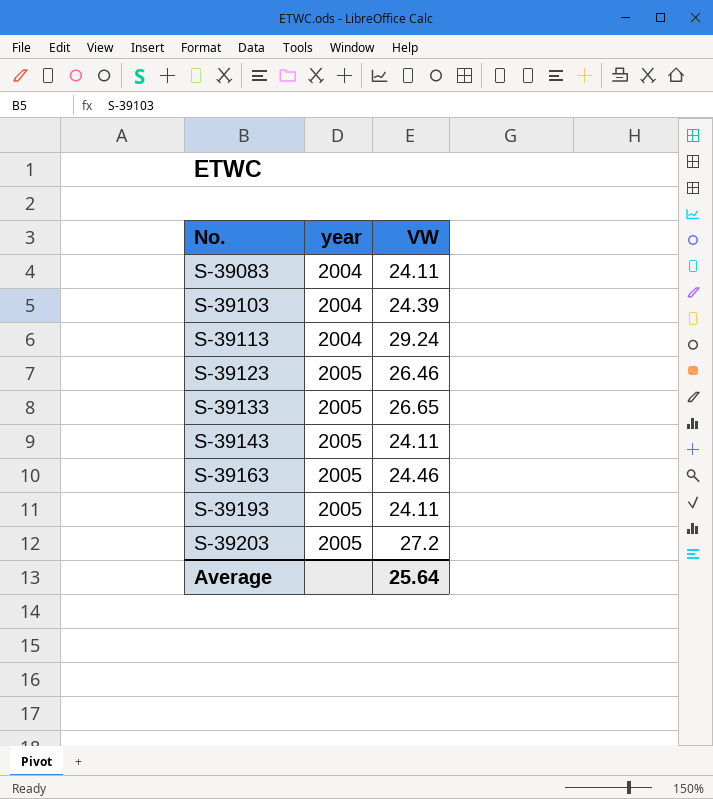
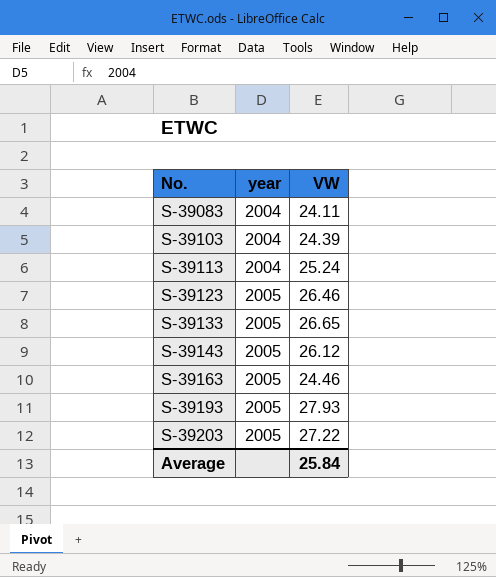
S-39113 | VW: 29.24 -> 25.24
S-39143 | VW: 24.11 -> 26.12
S-39193 | VW: 24.11 -> 27.93
S-39203 | VW: 27.2 -> 27.22
Average | VW: 25.64 -> 25.84

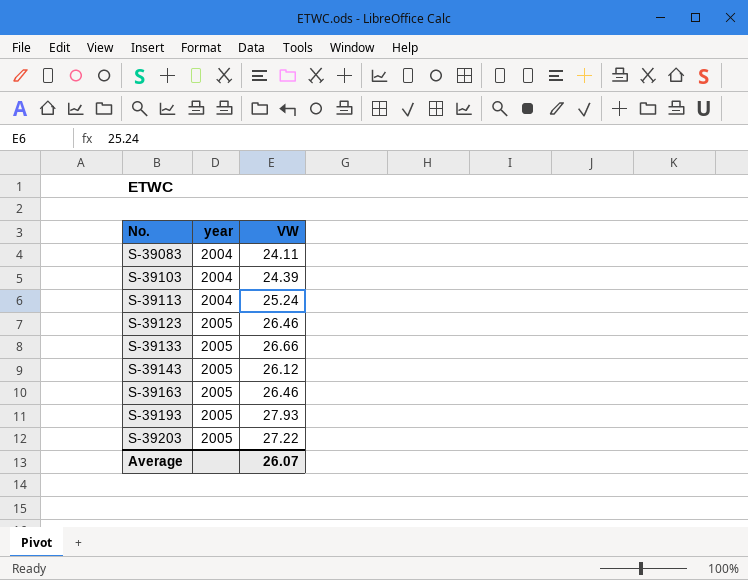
S-39133 | VW: 26.65 -> 26.66
S-39163 | VW: 24.46 -> 26.46
Average | VW: 25.84 -> 26.07

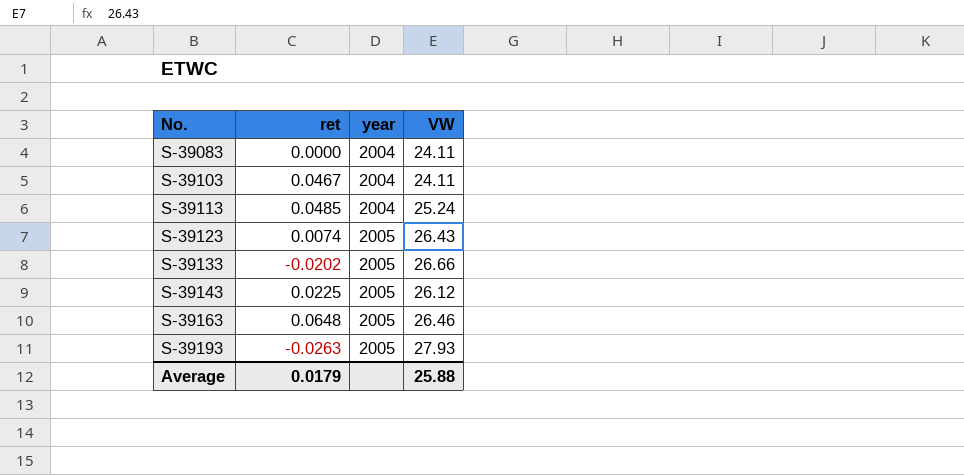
column ret | position: none -> 2
row S-39203: 2005 | 27.22 -> none
S-39103 | VW: 24.39 -> 24.11
S-39123 | VW: 26.46 -> 26.43
Average | VW: 26.07 -> 25.88

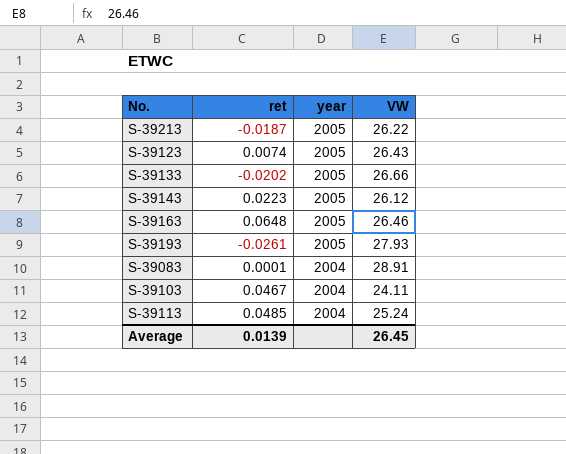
row order: No. ascending -> year descending
row S-39213: none -> -0.0187 | 2005 | 26.22
S-39143 | ret: 0.0225 -> 0.0223
S-39193 | ret: -0.0263 -> -0.0261
S-39083 | ret: 0.0000 -> 0.0001
S-39083 | VW: 24.11 -> 28.91
Average | ret: 0.0179 -> 0.0139
Average | VW: 25.88 -> 26.45

